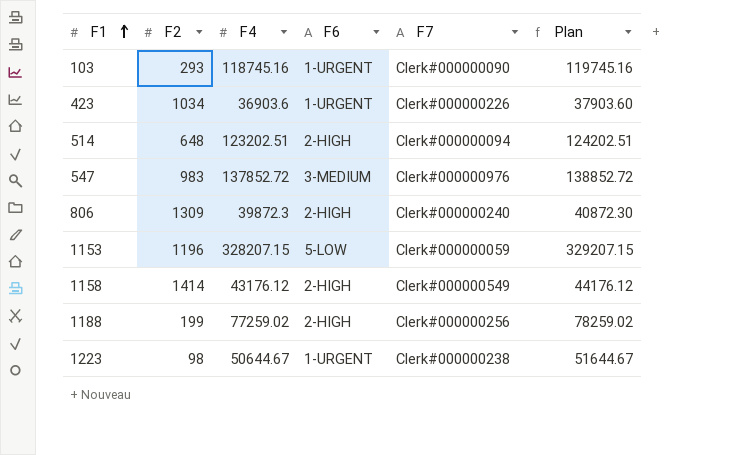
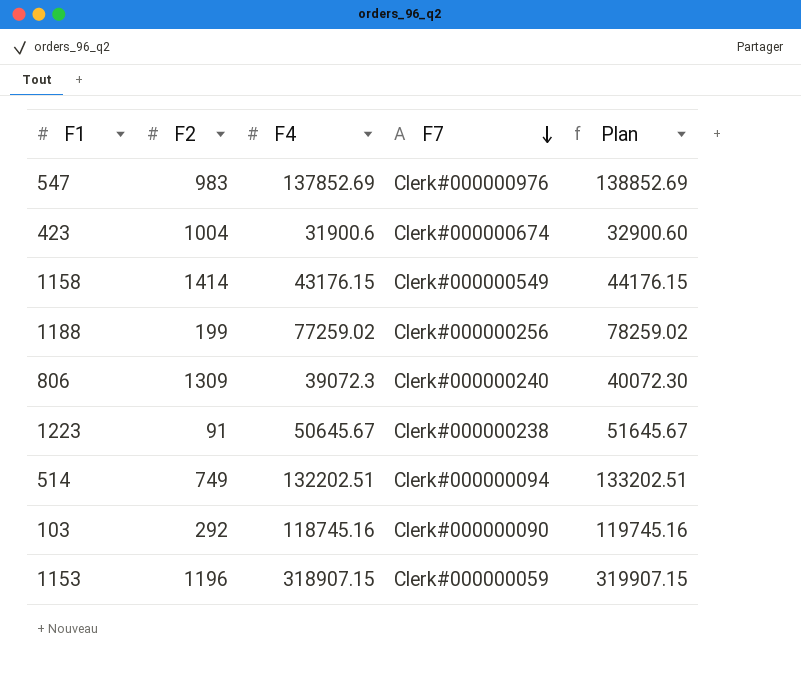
row order: F1 ascending -> F7 descending
column F6 | position: 4 -> none
547 | F4: 137852.72 -> 137852.69
547 | Plan: 138852.72 -> 138852.69
423 | F2: 1034 -> 1004
423 | F4: 36903.6 -> 31900.6
423 | F7: Clerk#000000226 -> Clerk#000000674
423 | Plan: 37903.60 -> 32900.60
1158 | F4: 43176.12 -> 43176.15
1158 | Plan: 44176.12 -> 44176.15
806 | F4: 39872.3 -> 39072.3
806 | Plan: 40872.30 -> 40072.30
1223 | F2: 98 -> 91
1223 | F4: 50644.67 -> 50645.67
1223 | Plan: 51644.67 -> 51645.67
514 | F2: 648 -> 749
514 | F4: 123202.51 -> 132202.51
514 | Plan: 124202.51 -> 133202.51
103 | F2: 293 -> 292
1153 | F4: 328207.15 -> 318907.15
1153 | Plan: 329207.15 -> 319907.15

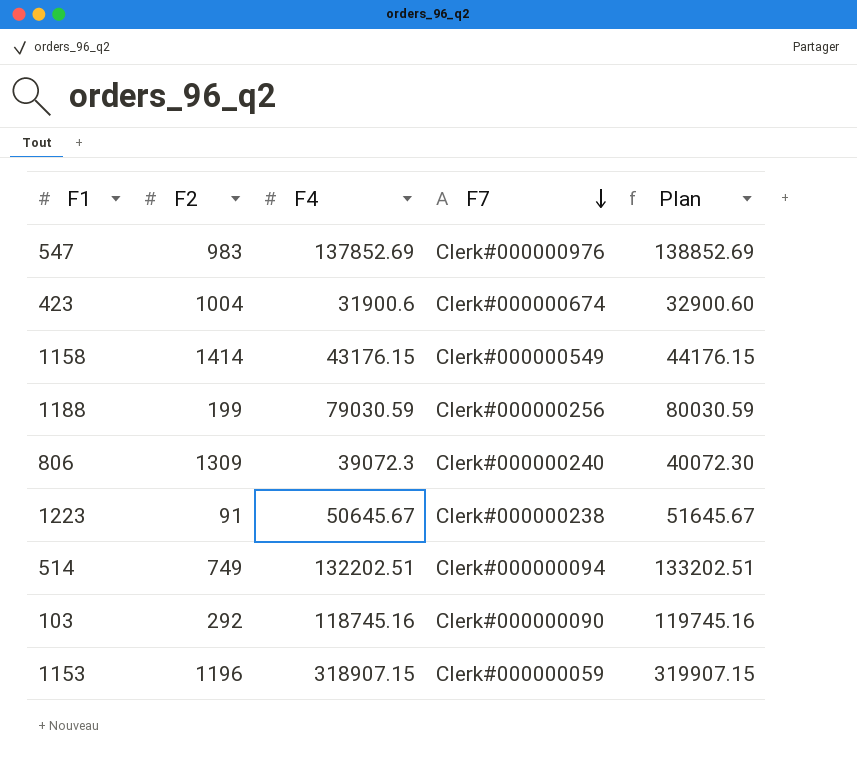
1188 | F4: 77259.02 -> 79030.59
1188 | Plan: 78259.02 -> 80030.59

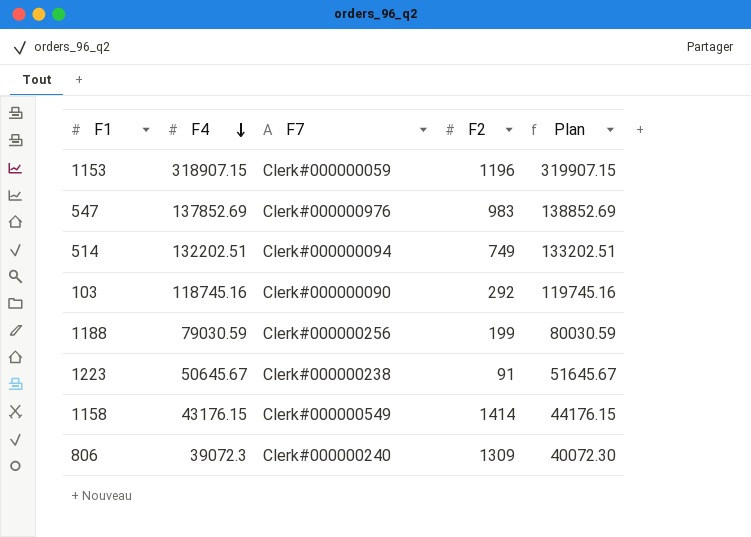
row order: F7 descending -> F4 descending
column F2 | position: 2 -> 4
row 423: 1004 | 31900.6 | Clerk#000000674 | 32900.60 -> none

